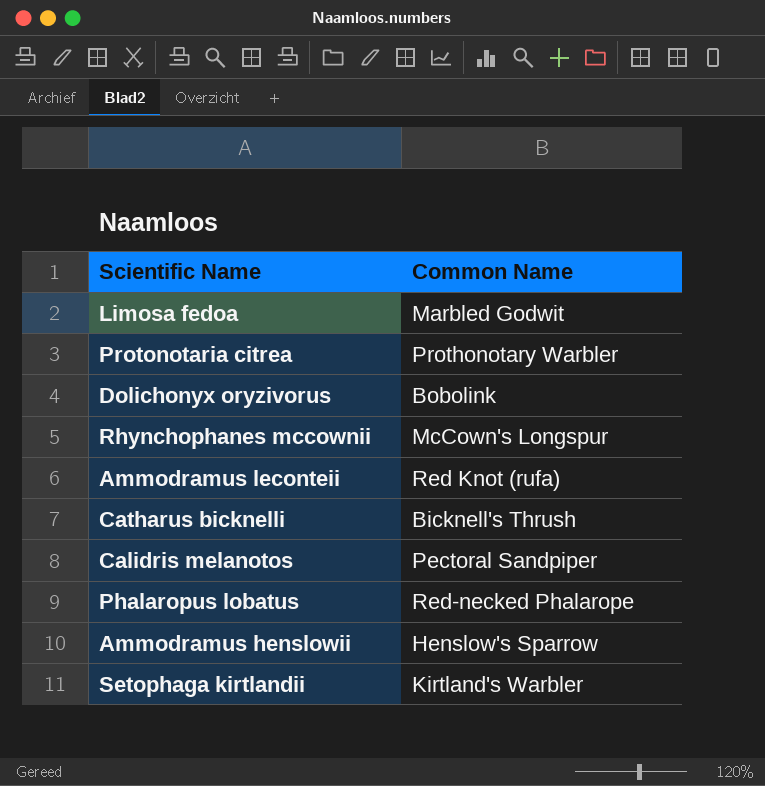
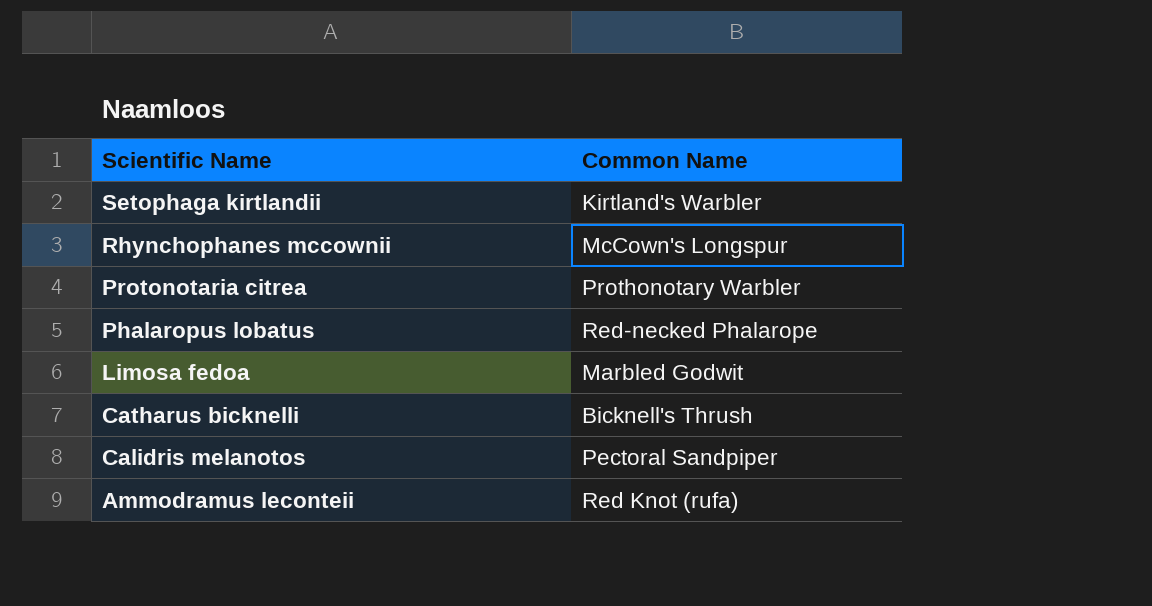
row order: none -> Scientific Name descending
row Dolichonyx oryzivorus: Bobolink -> none
row Ammodramus henslowii: Henslow's Sparrow -> none

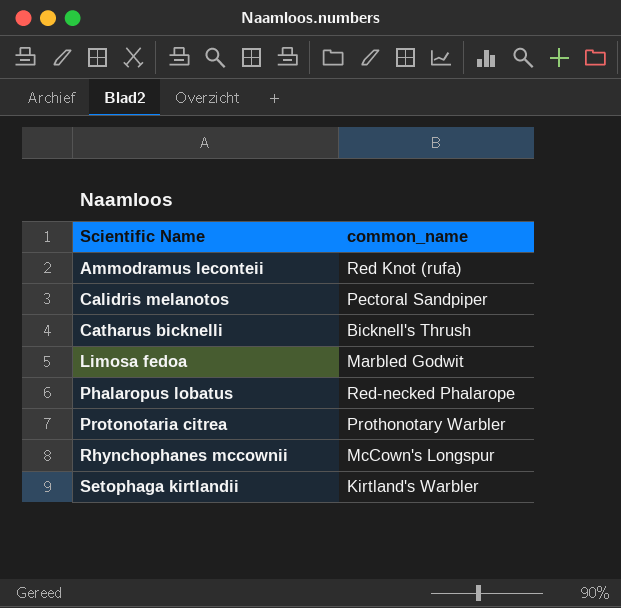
row order: Scientific Name descending -> Scientific Name ascending
column name: Common Name -> common_name

